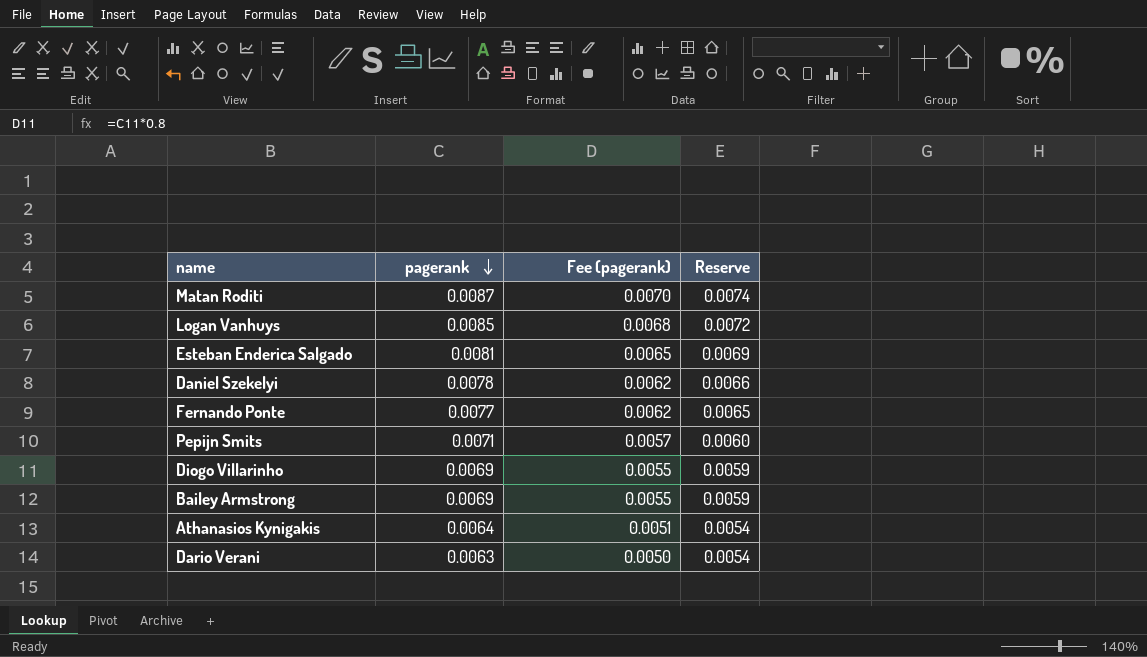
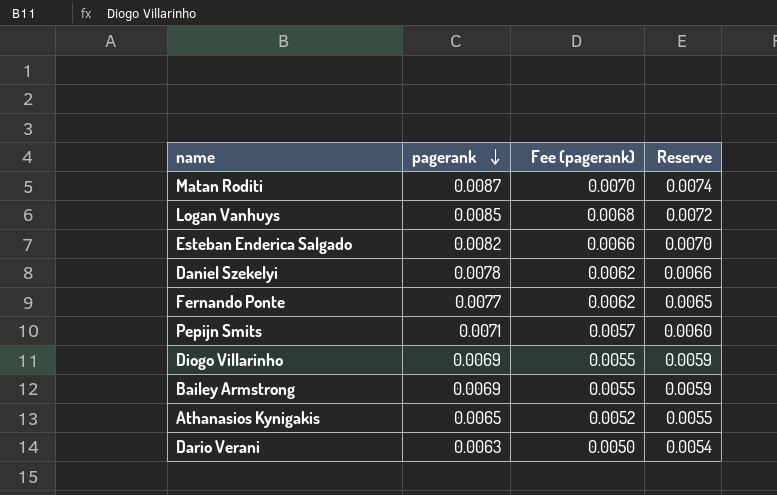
Esteban Enderica Salgado | pagerank: 0.0081 -> 0.0082
Esteban Enderica Salgado | Fee (pagerank): 0.0065 -> 0.0066
Esteban Enderica Salgado | Reserve: 0.0069 -> 0.0070
Athanasios Kynigakis | pagerank: 0.0064 -> 0.0065
Athanasios Kynigakis | Fee (pagerank): 0.0051 -> 0.0052
Athanasios Kynigakis | Reserve: 0.0054 -> 0.0055

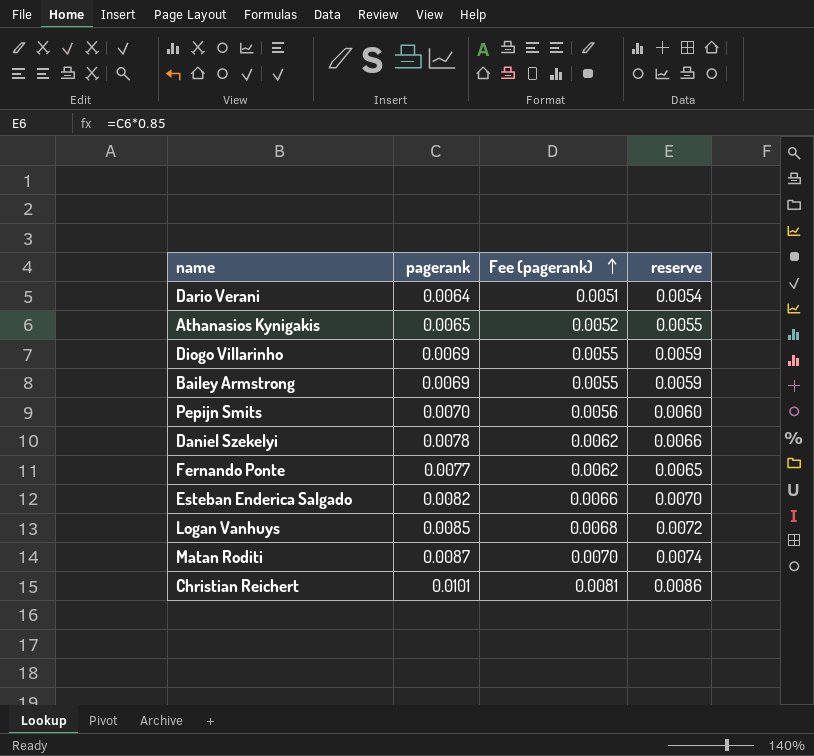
row order: pagerank descending -> Fee (pagerank) ascending
column name: Reserve -> reserve
Dario Verani | pagerank: 0.0063 -> 0.0064
Dario Verani | Fee (pagerank): 0.0050 -> 0.0051
Pepijn Smits | pagerank: 0.0071 -> 0.0070
Pepijn Smits | Fee (pagerank): 0.0057 -> 0.0056
row Christian Reichert: none -> 0.0101 | 0.0081 | 0.0086

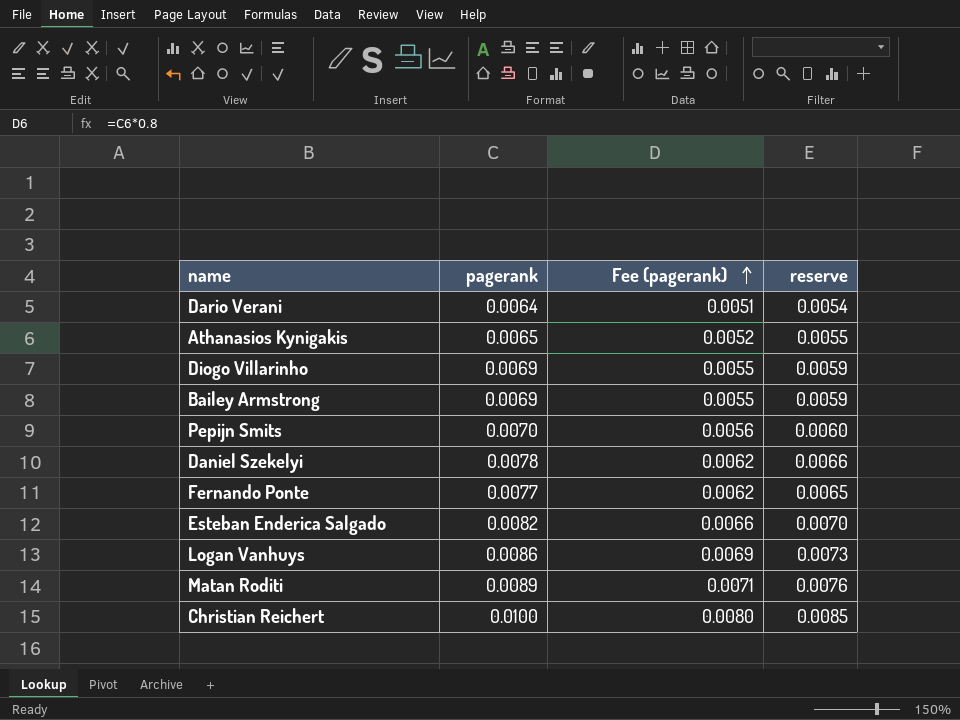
Logan Vanhuys | pagerank: 0.0085 -> 0.0086
Logan Vanhuys | Fee (pagerank): 0.0068 -> 0.0069
Logan Vanhuys | reserve: 0.0072 -> 0.0073
Matan Roditi | pagerank: 0.0087 -> 0.0089
Matan Roditi | Fee (pagerank): 0.0070 -> 0.0071
Matan Roditi | reserve: 0.0074 -> 0.0076
Christian Reichert | pagerank: 0.0101 -> 0.0100
Christian Reichert | Fee (pagerank): 0.0081 -> 0.0080
Christian Reichert | reserve: 0.0086 -> 0.0085

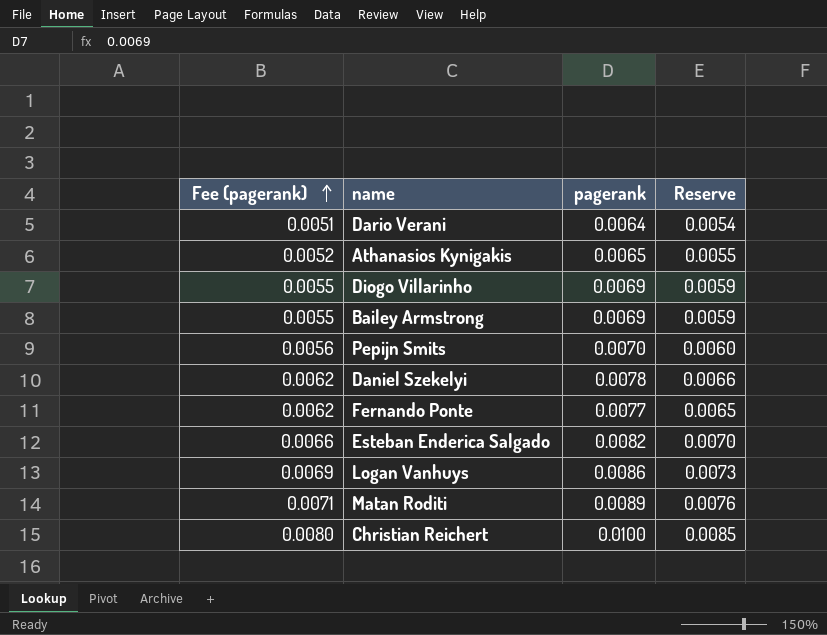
column Fee (pagerank) | position: 3 -> 1
column name: reserve -> Reserve

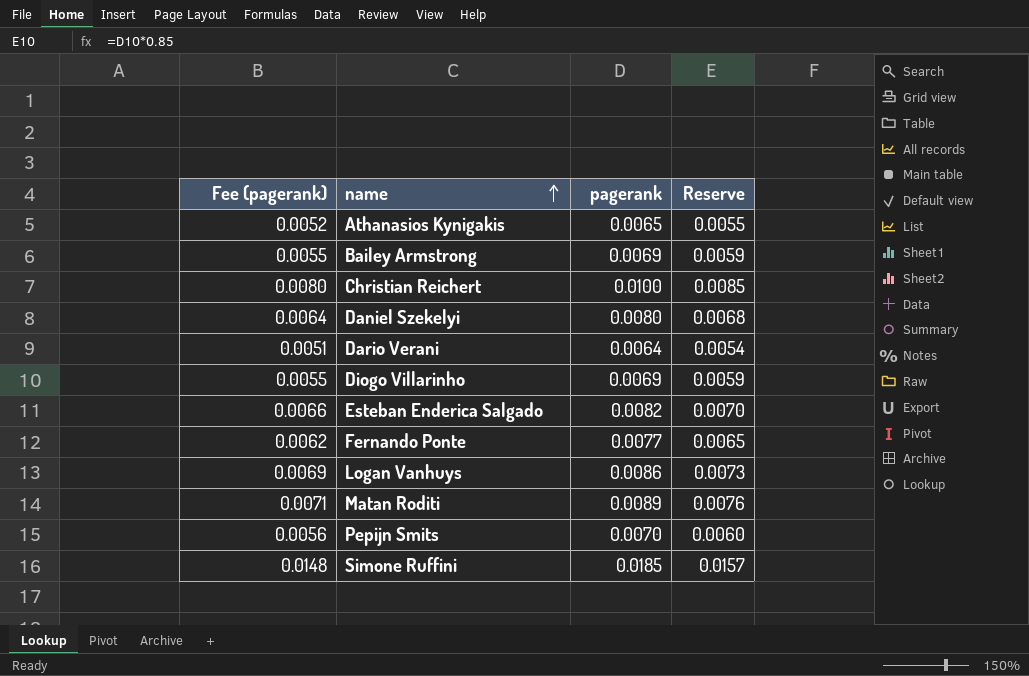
row order: Fee (pagerank) ascending -> name ascending
Daniel Szekelyi | Fee (pagerank): 0.0062 -> 0.0064
Daniel Szekelyi | pagerank: 0.0078 -> 0.0080
Daniel Szekelyi | Reserve: 0.0066 -> 0.0068
row Simone Ruffini: none -> 0.0148 | 0.0185 | 0.0157

